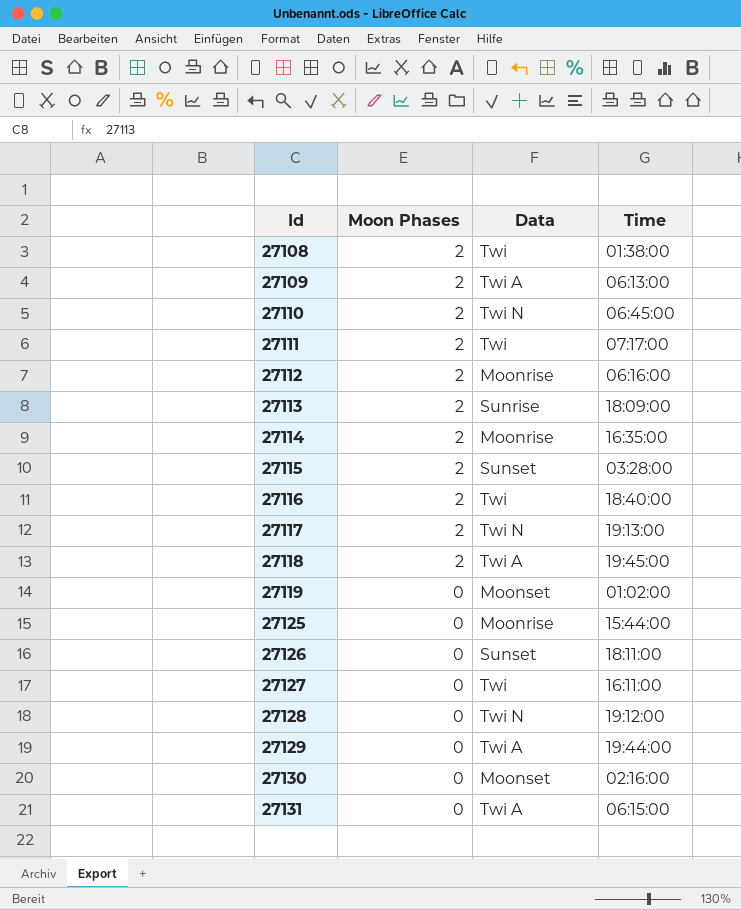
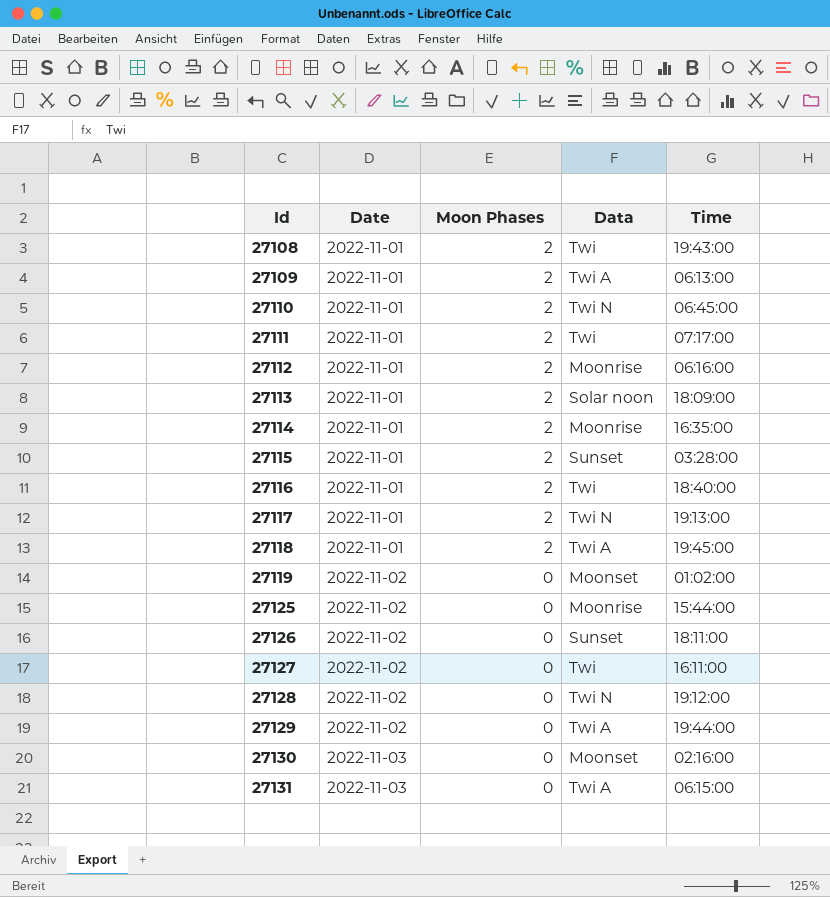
column Date | position: none -> 2
27108 | Time: 01:38:00 -> 19:43:00
27113 | Data: Sunrise -> Solar noon

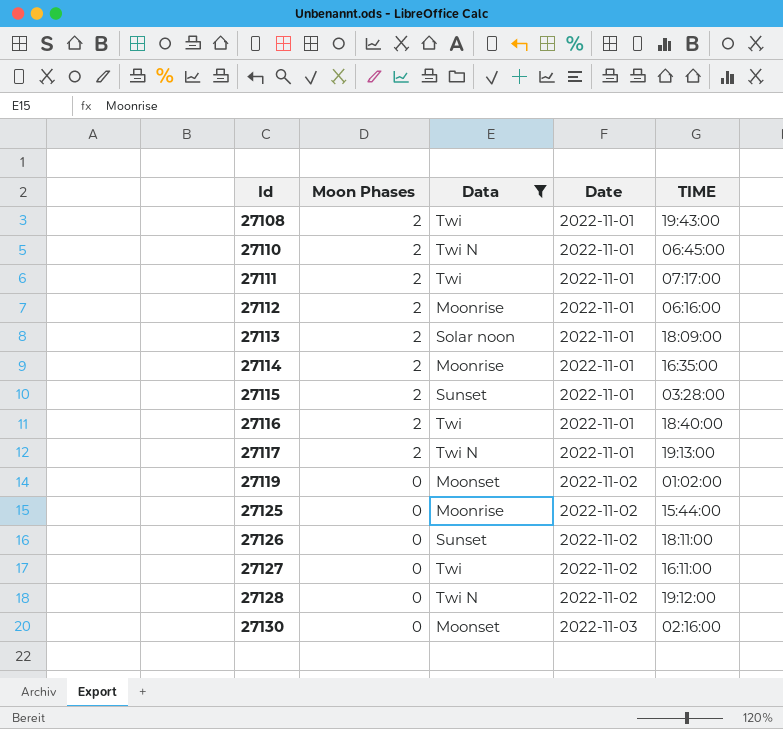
filter: none -> Data != Twi A
column Date | position: 2 -> 4
column name: Time -> TIME

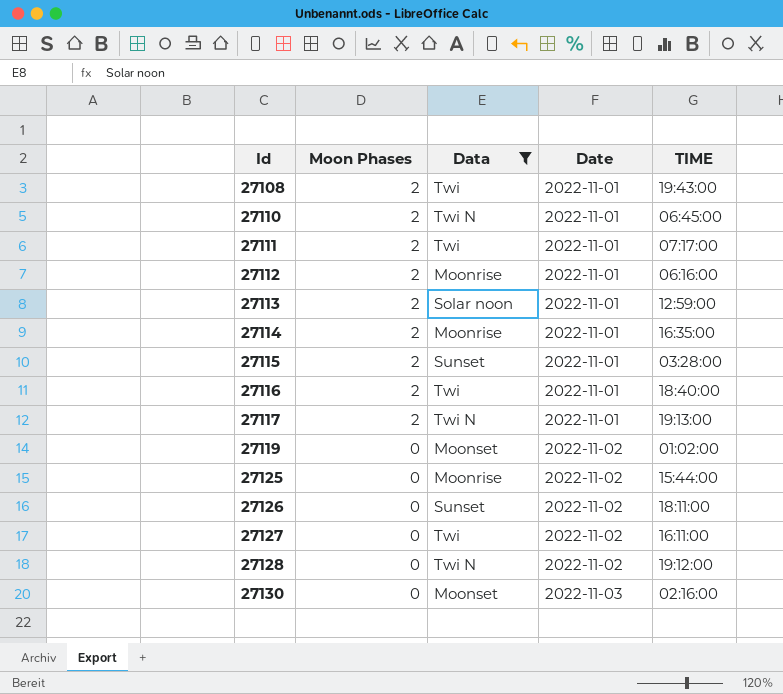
27113 | TIME: 18:09:00 -> 12:59:00

